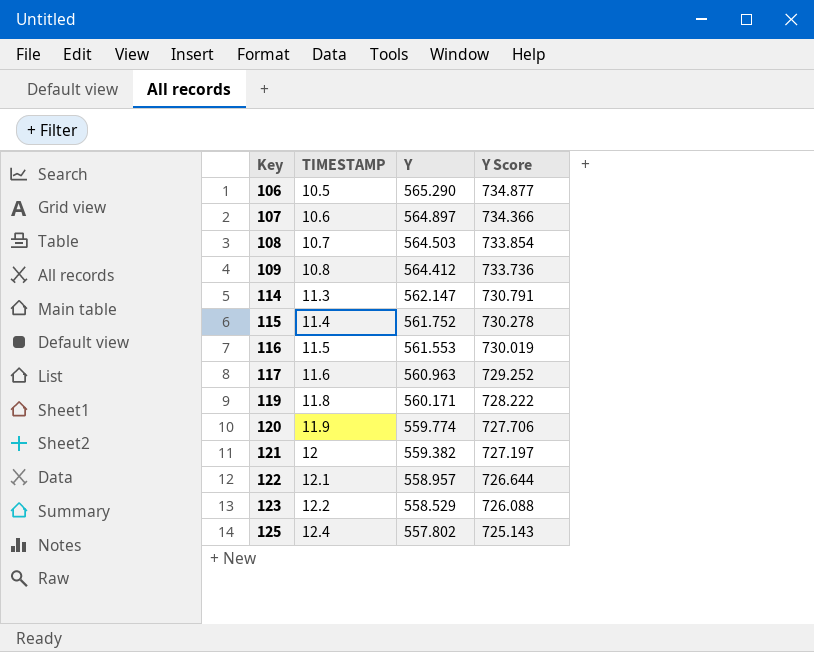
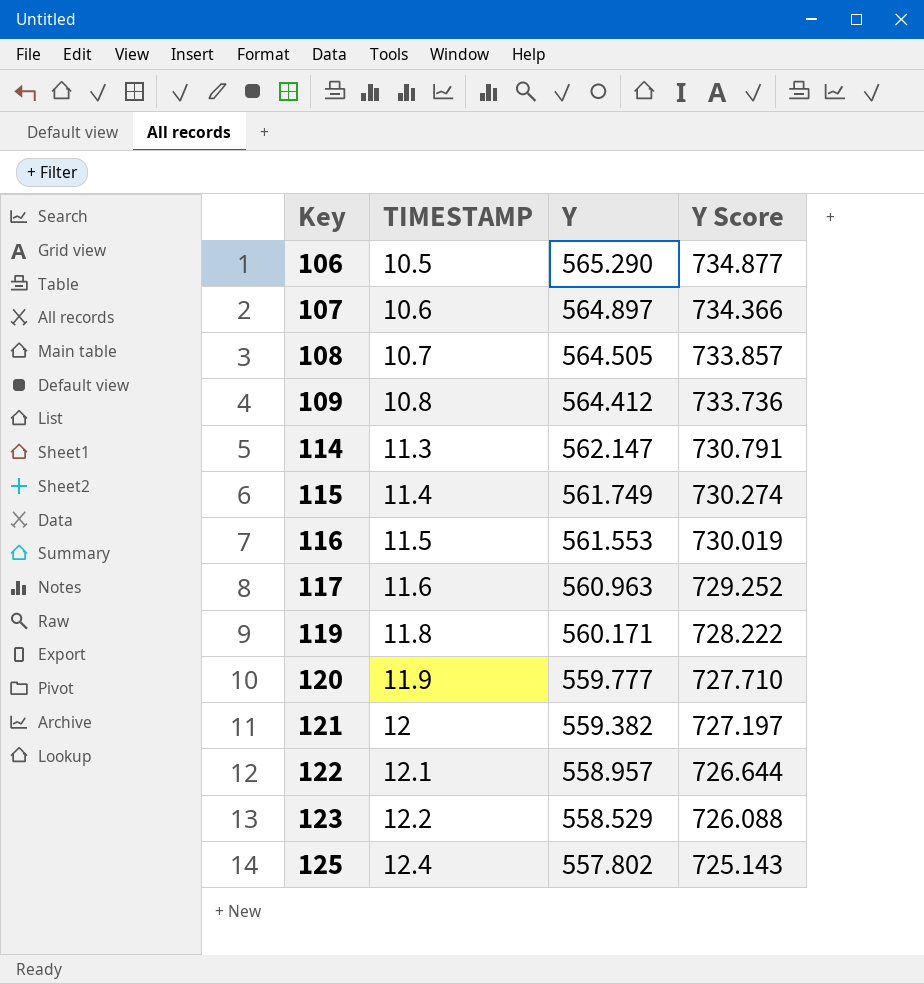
108 | Y: 564.503 -> 564.505
108 | Y Score: 733.854 -> 733.857
115 | Y: 561.752 -> 561.749
115 | Y Score: 730.278 -> 730.274
120 | Y: 559.774 -> 559.777
120 | Y Score: 727.706 -> 727.710

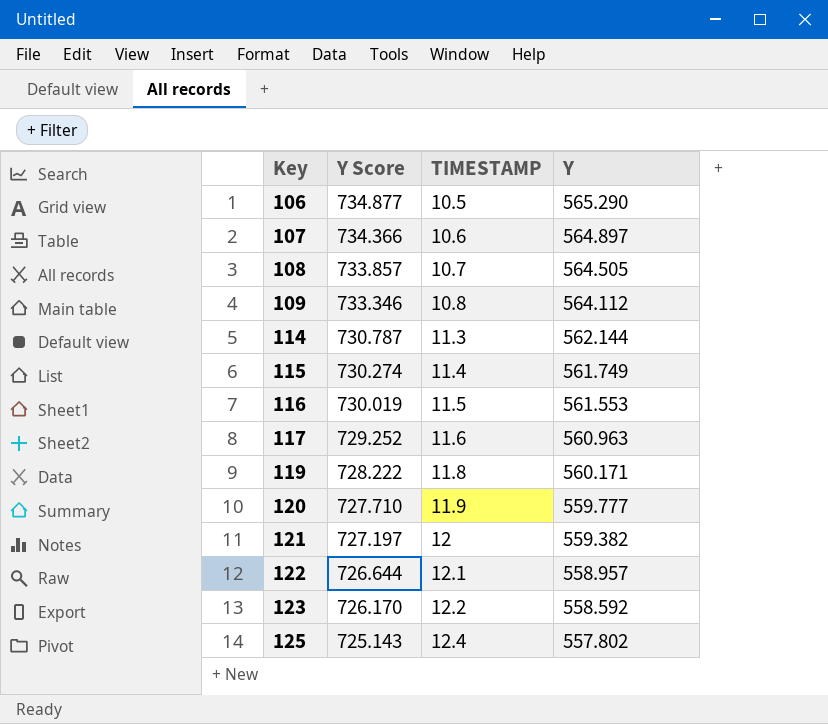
column Y Score | position: 4 -> 2
109 | Y Score: 733.736 -> 733.346
109 | Y: 564.412 -> 564.112
114 | Y Score: 730.791 -> 730.787
114 | Y: 562.147 -> 562.144
123 | Y Score: 726.088 -> 726.170
123 | Y: 558.529 -> 558.592

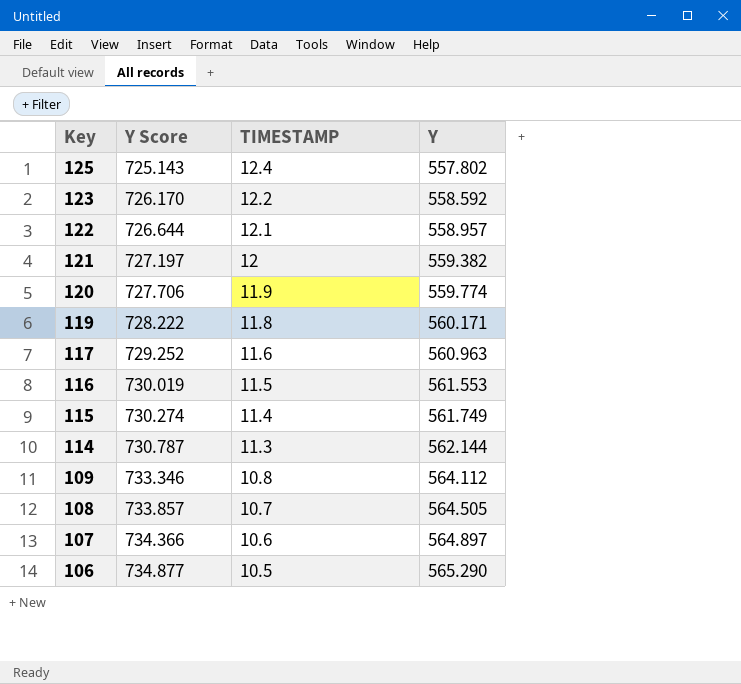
row order: Key ascending -> Key descending
120 | Y Score: 727.710 -> 727.706
120 | Y: 559.777 -> 559.774

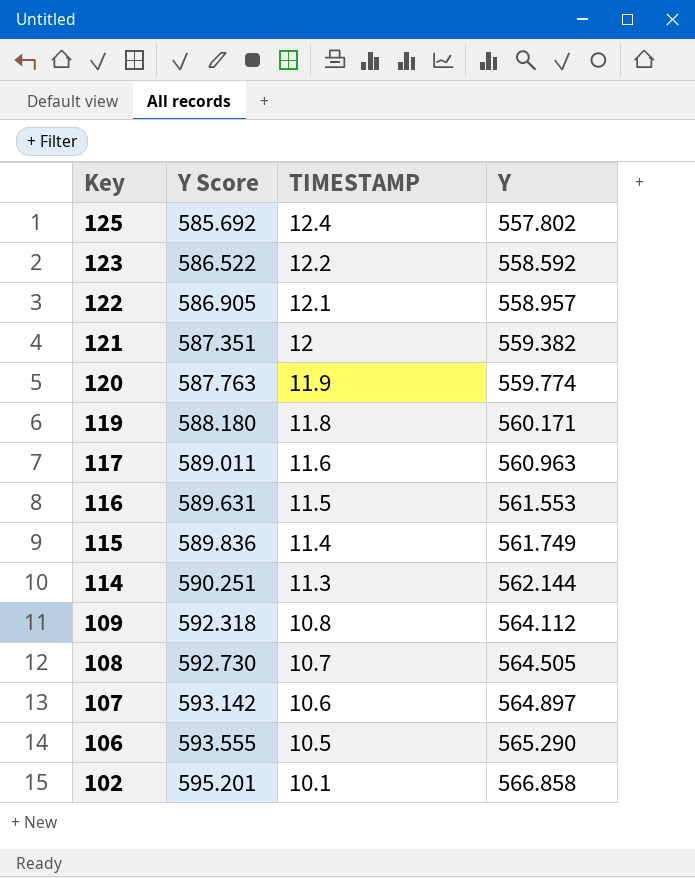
column Y Score | formula: [Y] * 1.3 -> [Y] * 1.05
row 102: none -> 595.201 | 10.1 | 566.858

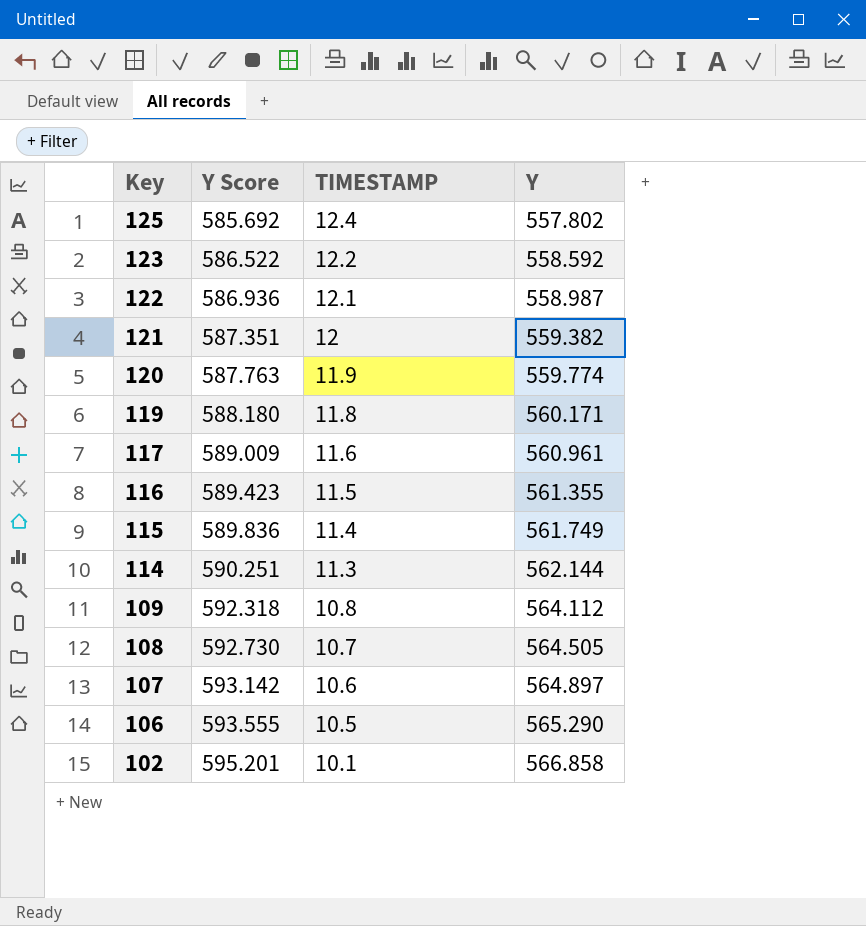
122 | Y Score: 586.905 -> 586.936
122 | Y: 558.957 -> 558.987
117 | Y Score: 589.011 -> 589.009
117 | Y: 560.963 -> 560.961
116 | Y Score: 589.631 -> 589.423
116 | Y: 561.553 -> 561.355

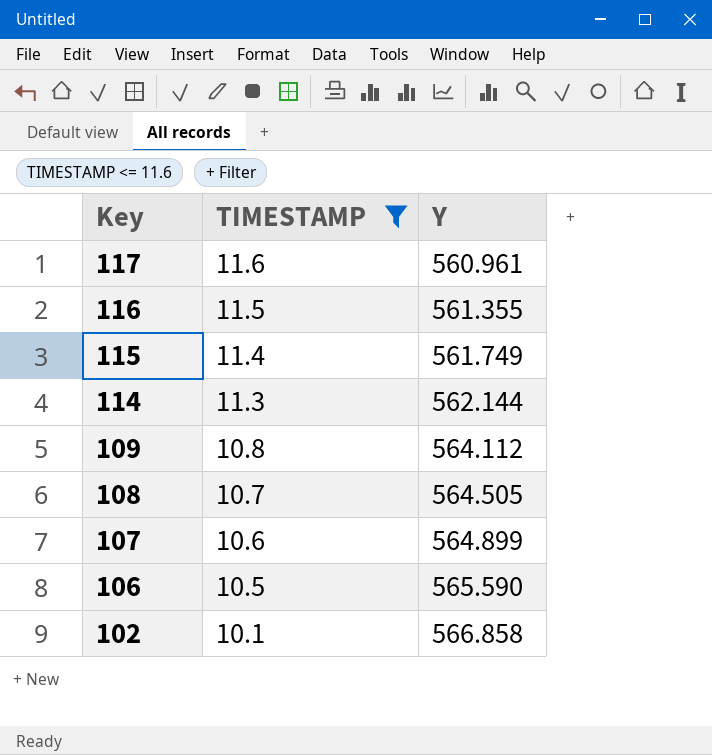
filter: none -> TIMESTAMP <= 11.6
column Y Score | formula: [Y] * 1.05 -> none
107 | Y: 564.897 -> 564.899
106 | Y: 565.290 -> 565.590

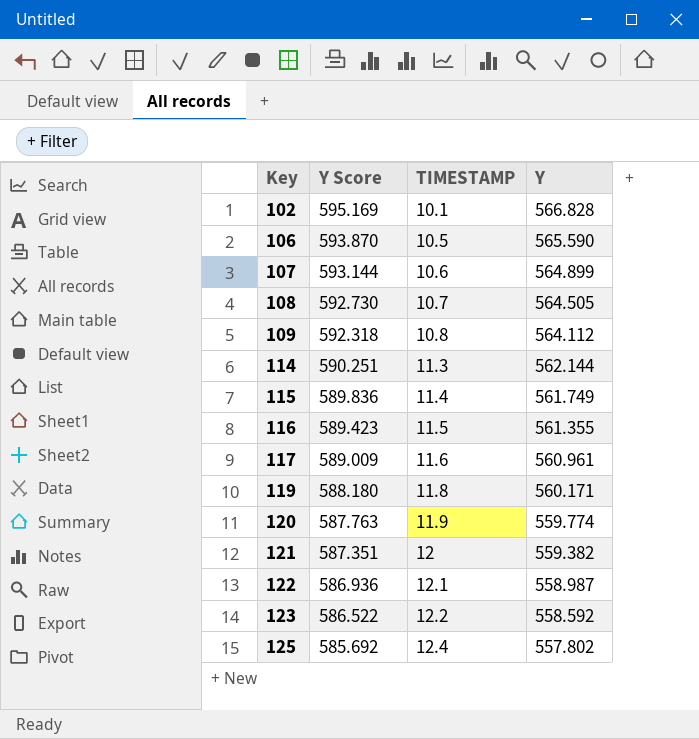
filter: TIMESTAMP <= 11.6 -> none
row order: Key descending -> Key ascending
column Y Score | formula: none -> [Y] * 1.05
102 | Y: 566.858 -> 566.828

